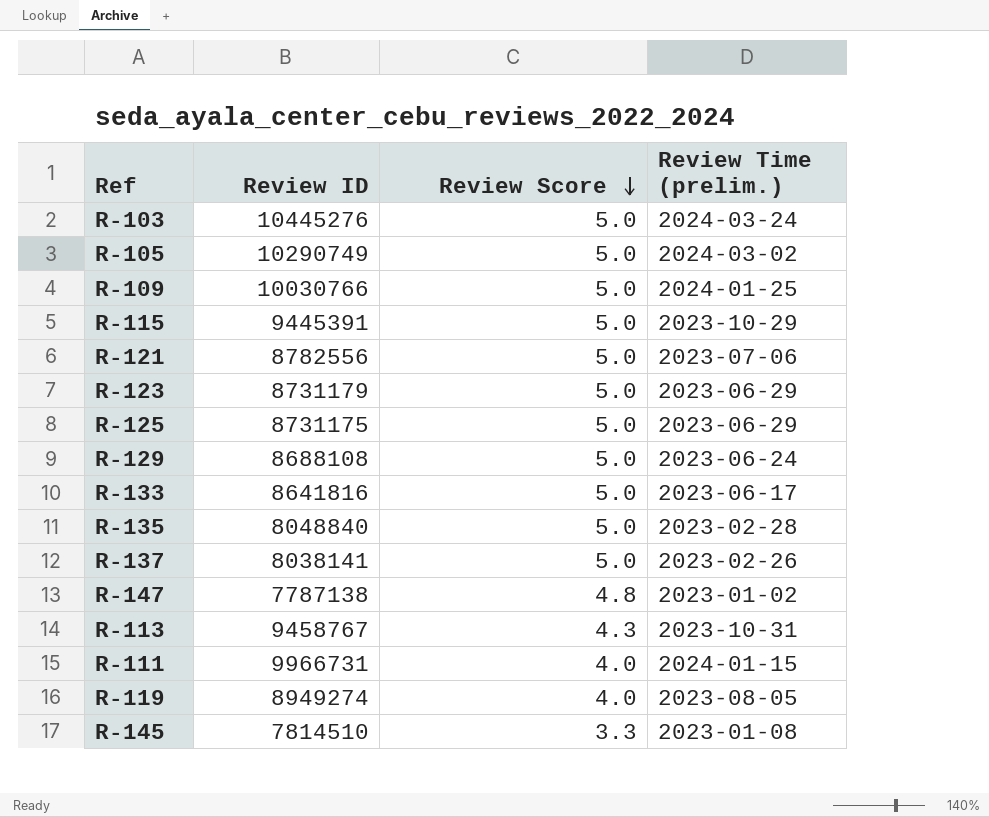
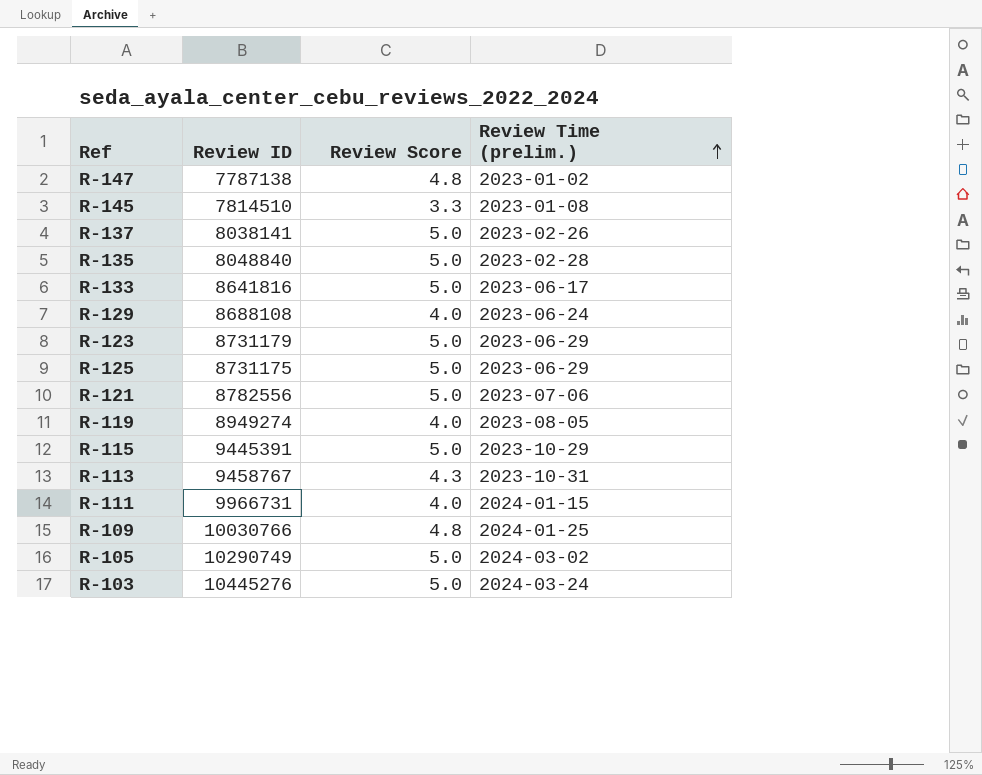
row order: Review Score descending -> Review Time (prelim.) ascending
R-129 | Review Score: 5.0 -> 4.0
R-109 | Review Score: 5.0 -> 4.8

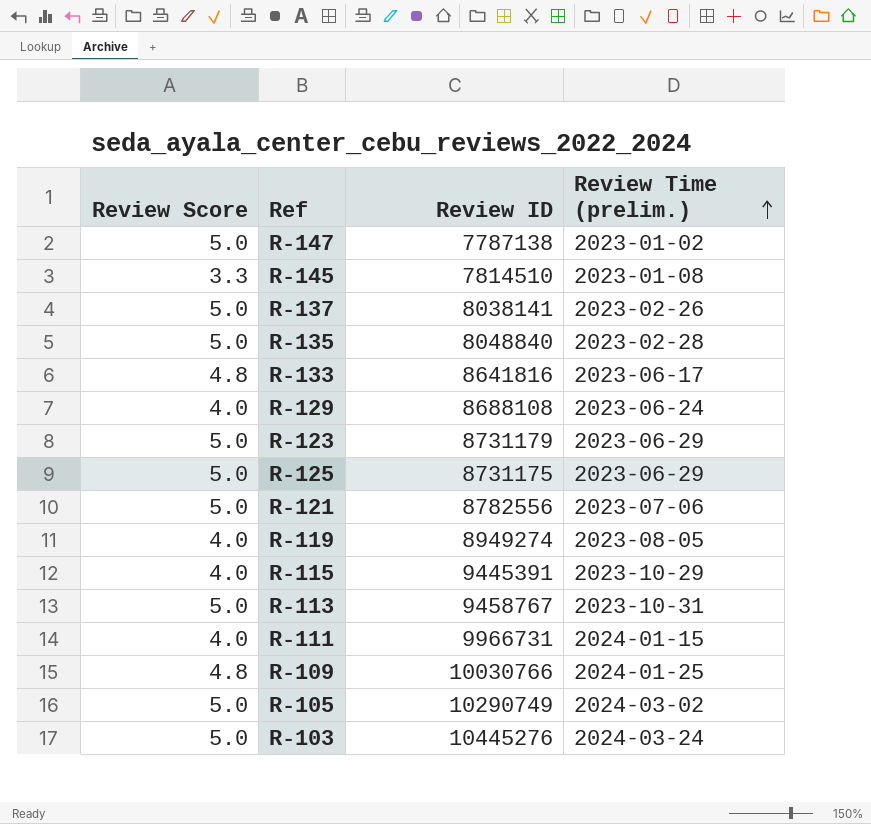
column Review Score | position: 3 -> 1
R-147 | Review Score: 4.8 -> 5.0
R-133 | Review Score: 5.0 -> 4.8
R-115 | Review Score: 5.0 -> 4.0
R-113 | Review Score: 4.3 -> 5.0

